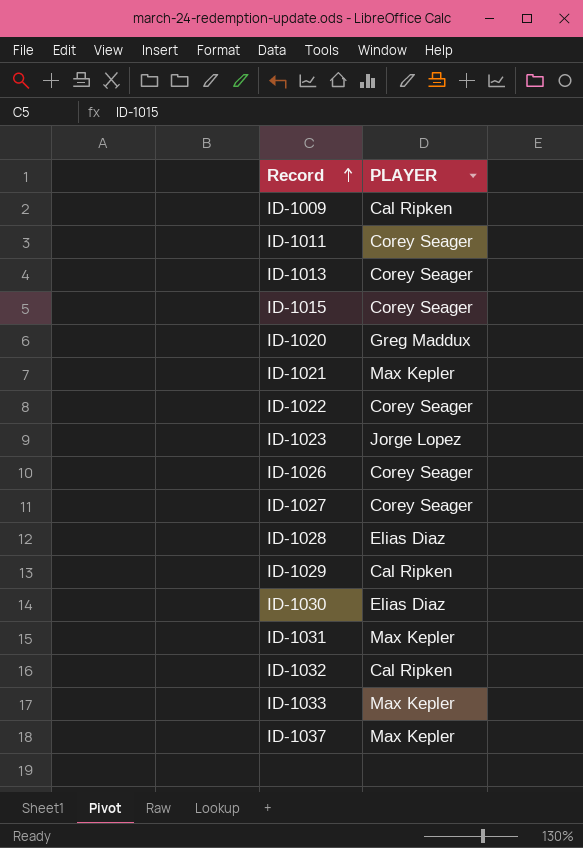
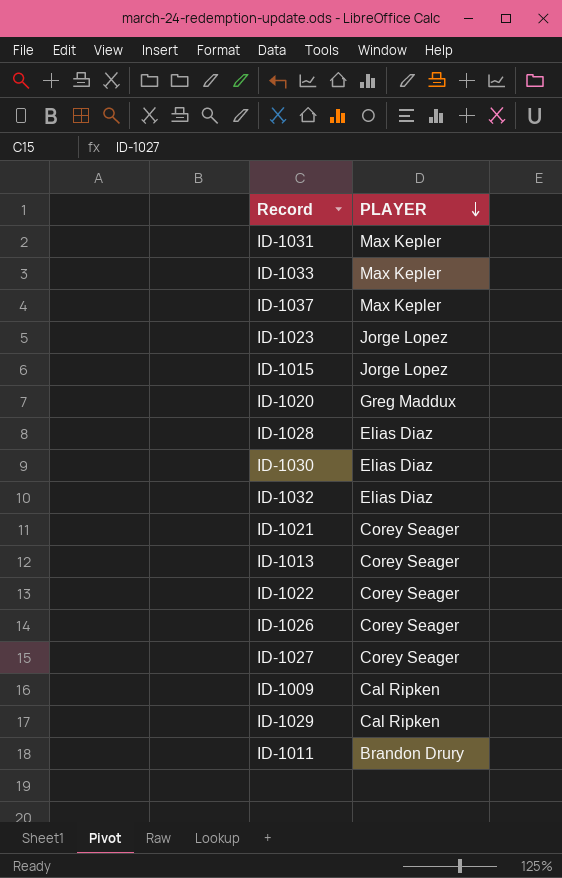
row order: Record ascending -> PLAYER descending
ID-1015 | PLAYER: Corey Seager -> Jorge Lopez
ID-1032 | PLAYER: Cal Ripken -> Elias Diaz
ID-1021 | PLAYER: Max Kepler -> Corey Seager
ID-1011 | PLAYER: Corey Seager -> Brandon Drury

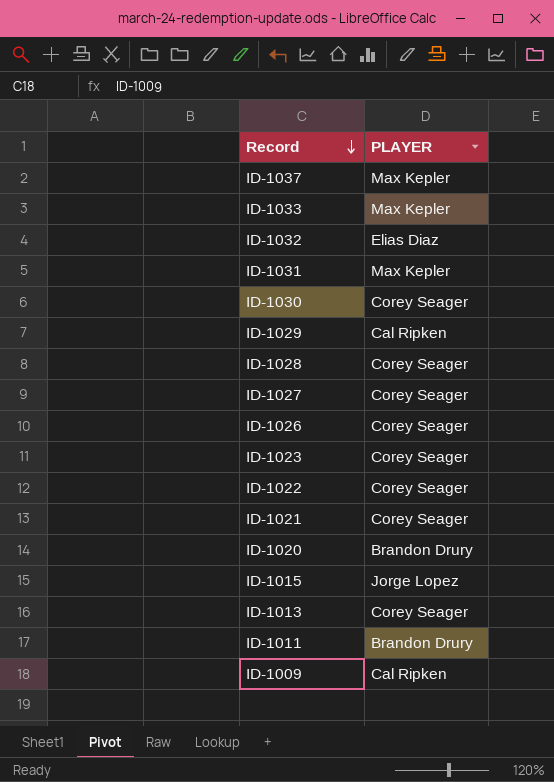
row order: PLAYER descending -> Record descending
ID-1030 | PLAYER: Elias Diaz -> Corey Seager
ID-1028 | PLAYER: Elias Diaz -> Corey Seager
ID-1023 | PLAYER: Jorge Lopez -> Corey Seager
ID-1020 | PLAYER: Greg Maddux -> Brandon Drury

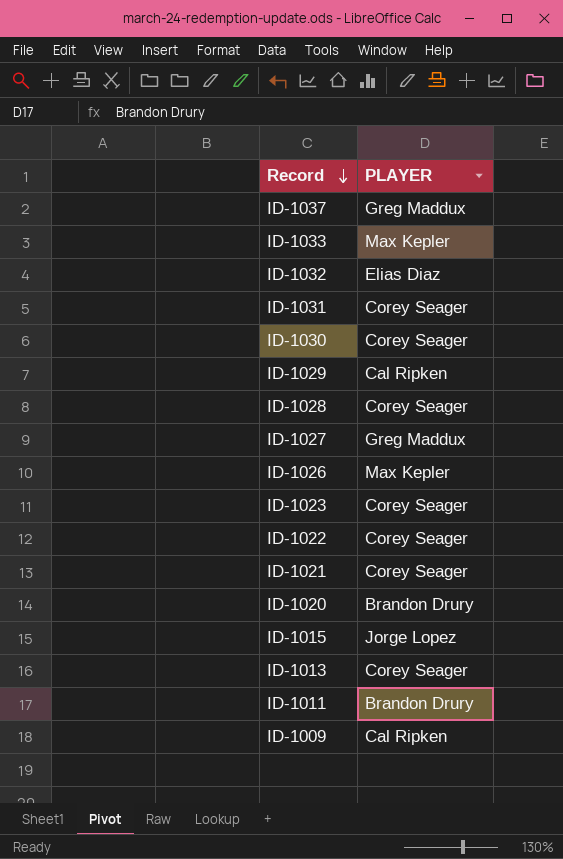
ID-1037 | PLAYER: Max Kepler -> Greg Maddux
ID-1031 | PLAYER: Max Kepler -> Corey Seager
ID-1027 | PLAYER: Corey Seager -> Greg Maddux
ID-1026 | PLAYER: Corey Seager -> Max Kepler

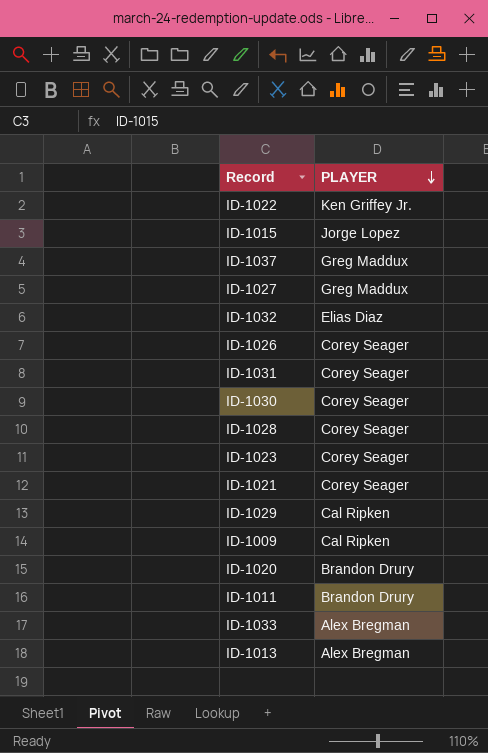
row order: Record descending -> PLAYER descending
ID-1022 | PLAYER: Corey Seager -> Ken Griffey Jr.
ID-1026 | PLAYER: Max Kepler -> Corey Seager
ID-1033 | PLAYER: Max Kepler -> Alex Bregman
ID-1013 | PLAYER: Corey Seager -> Alex Bregman

